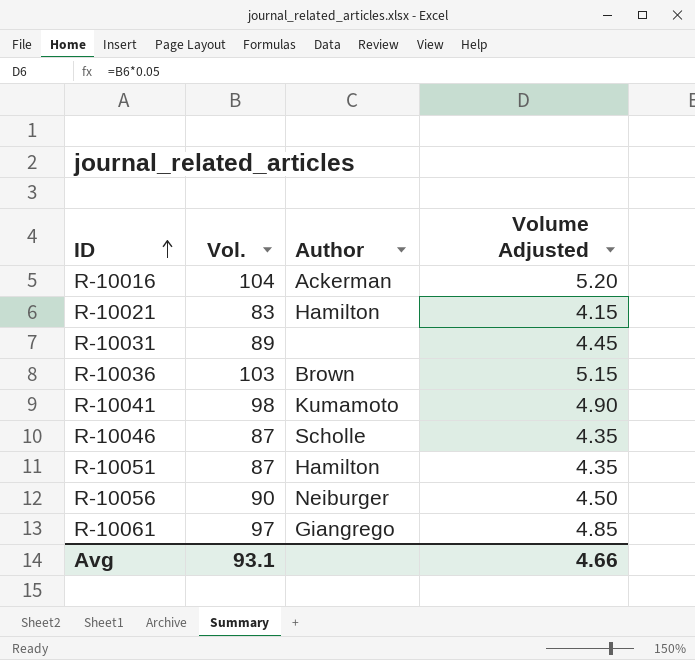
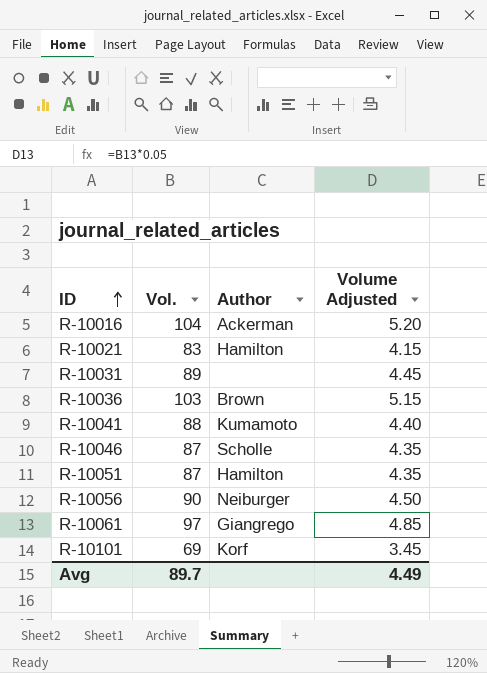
R-10041 | Vol.: 98 -> 88
R-10041 | Volume Adjusted: 4.90 -> 4.40
row R-10101: none -> 69 | Korf | 3.45
Avg | Vol.: 93.1 -> 89.7
Avg | Volume Adjusted: 4.66 -> 4.49

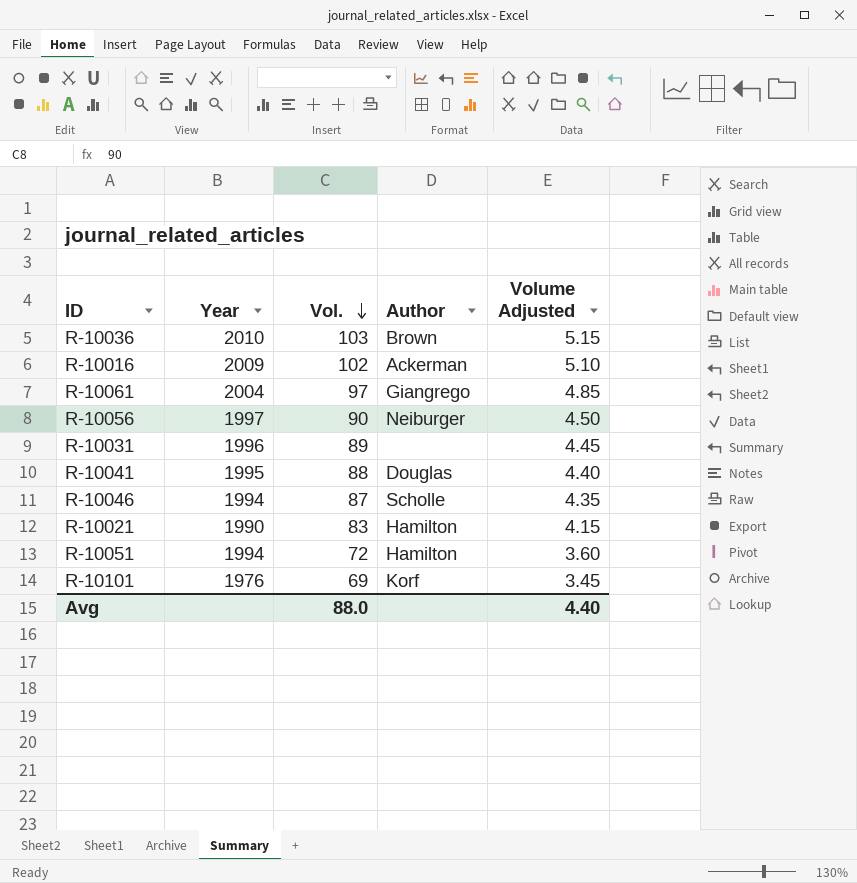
row order: ID ascending -> Vol. descending
column Year | position: none -> 2
R-10016 | Vol.: 104 -> 102
R-10016 | Volume Adjusted: 5.20 -> 5.10
R-10041 | Author: Kumamoto -> Douglas
R-10051 | Vol.: 87 -> 72
R-10051 | Volume Adjusted: 4.35 -> 3.60
Avg | Vol.: 89.7 -> 88.0
Avg | Volume Adjusted: 4.49 -> 4.40

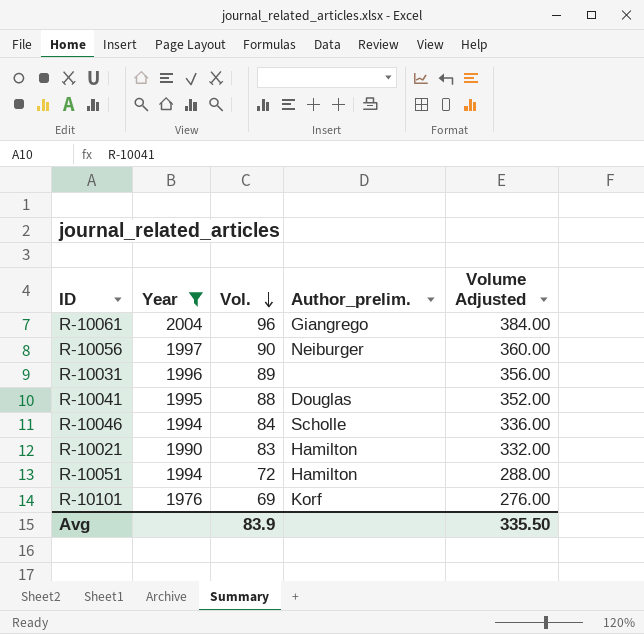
filter: none -> Year <= 2004
column name: Author -> Author_prelim.
column Volume Adjusted | formula: [Vol.] * 0.05 -> [Vol.] * 4
R-10061 | Vol.: 97 -> 96
R-10046 | Vol.: 87 -> 84
Avg | Vol.: 88.0 -> 83.9
Avg | Volume Adjusted: 4.40 -> 335.50

